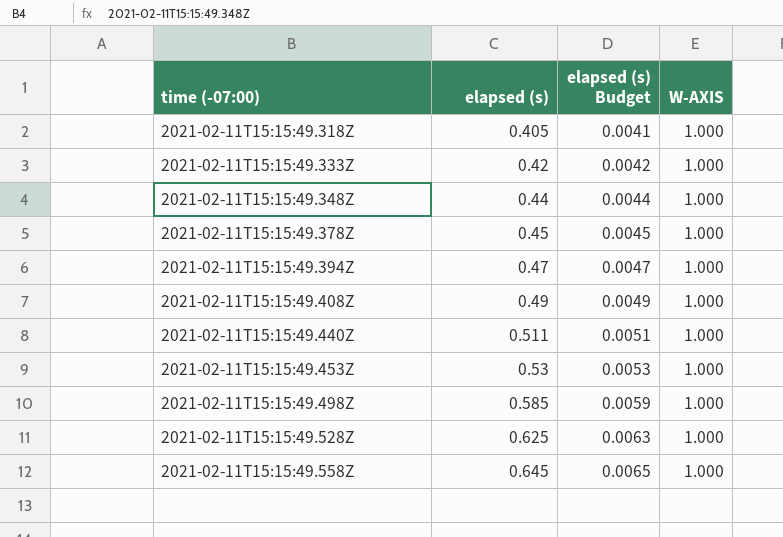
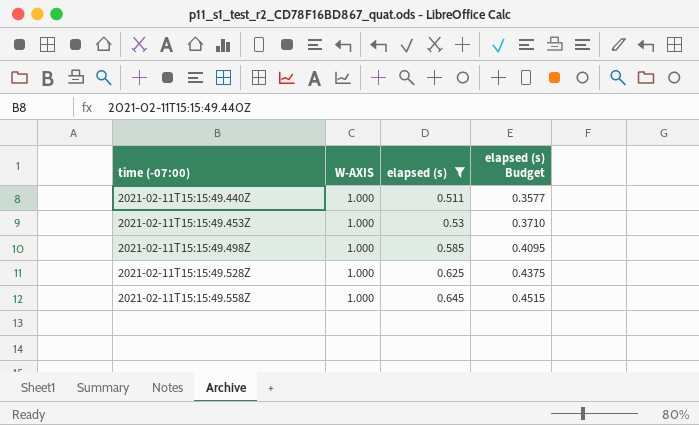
filter: none -> elapsed (s) >= 0.511
column W-AXIS | position: 4 -> 2
column elapsed (s) Budget | formula: [elapsed (s)] * 0.01 -> [elapsed (s)] * 0.7

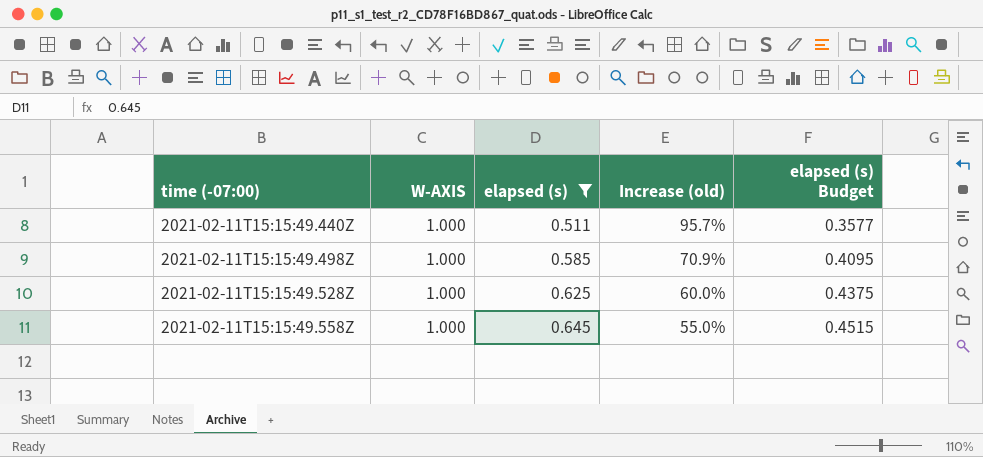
column Increase (old) | formula: none -> ([W-AXIS] - [elapsed (s)]) / [elapsed (s)]
row 2021-02-11T15:15:49.453Z: 1.000 | 0.53 | 0.3710 -> none

